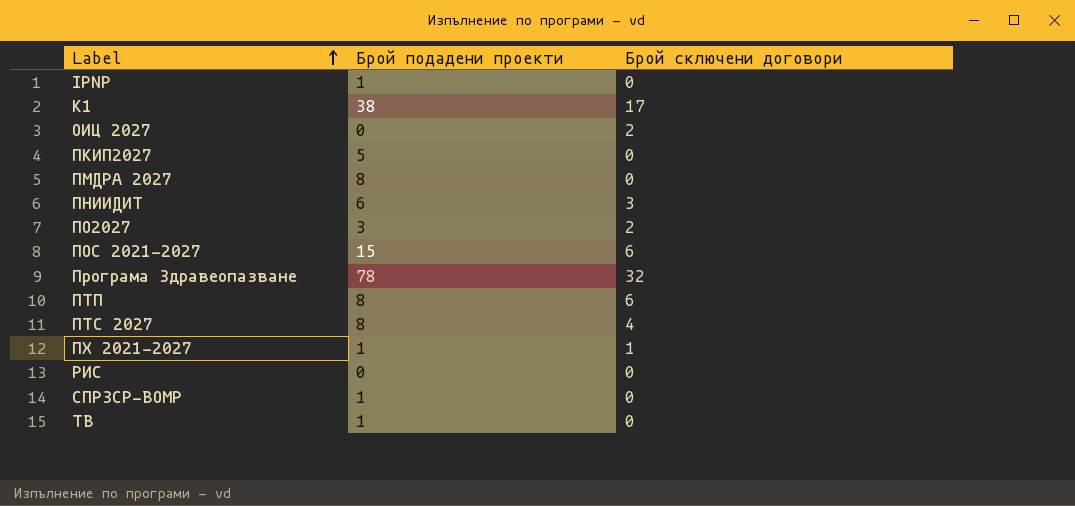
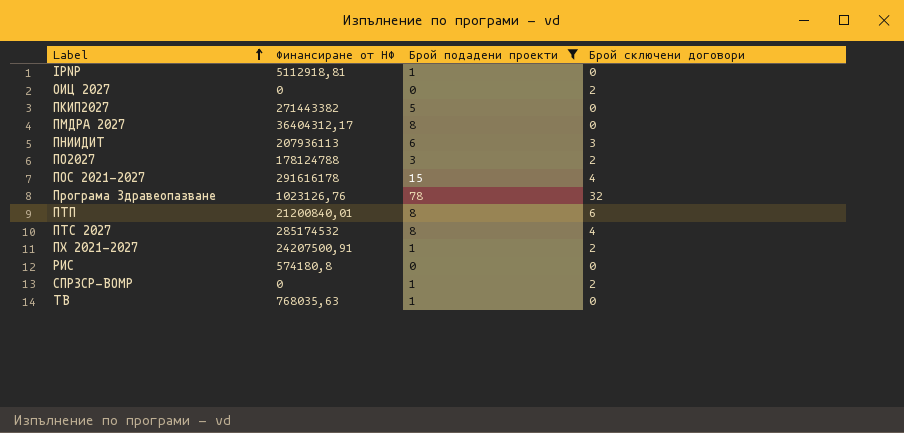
filter: none -> Брой подадени проекти != 38
column Финансиране от НФ | position: none -> 2
ПОС 2021-2027 | Брой сключени договори: 6 -> 4
ПХ 2021-2027 | Брой сключени договори: 1 -> 2
СПРЗСР-ВОМР | Брой сключени договори: 0 -> 2

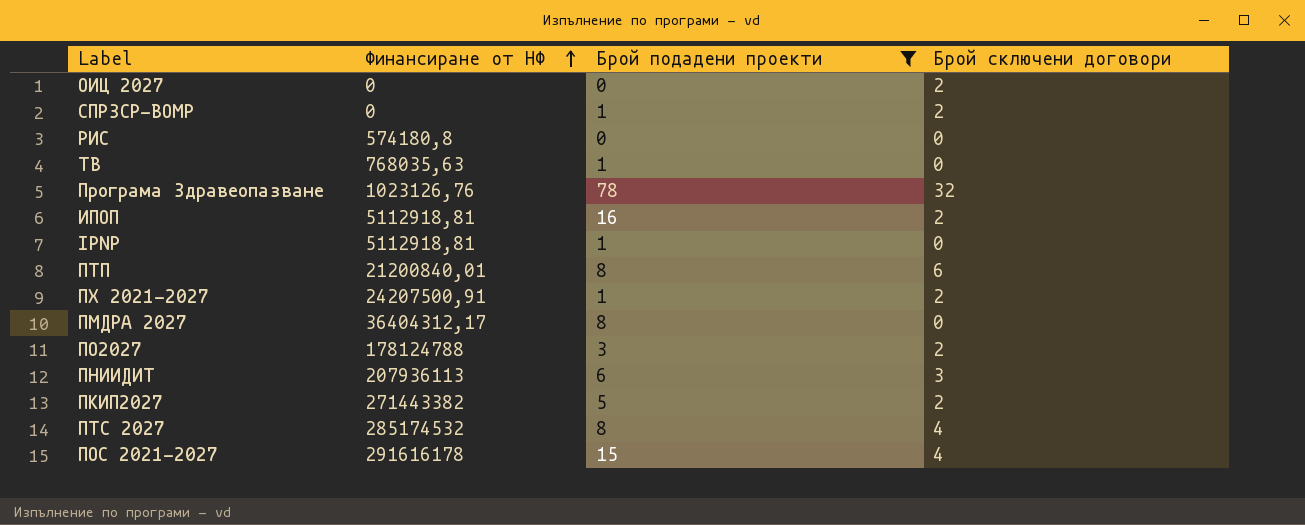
row order: Label ascending -> Финансиране от НФ ascending
row ИПОП: none -> 5112918,81 | 16 | 2
ПКИП2027 | Брой сключени договори: 0 -> 2

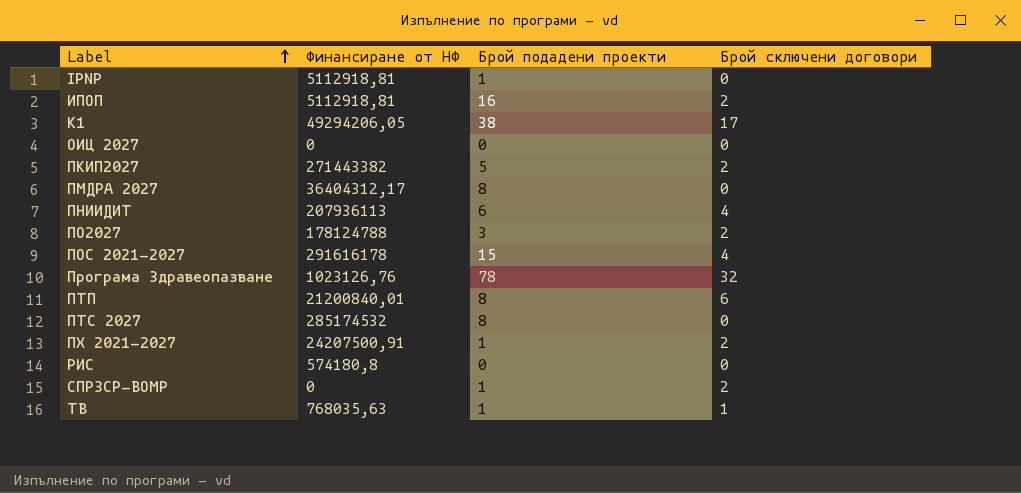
filter: Брой подадени проекти != 38 -> none
row order: Финансиране от НФ ascending -> Label ascending
ОИЦ 2027 | Брой сключени договори: 2 -> 0
ПНИИДИТ | Брой сключени договори: 3 -> 4
ПТС 2027 | Брой сключени договори: 4 -> 0
ТВ | Брой сключени договори: 0 -> 1

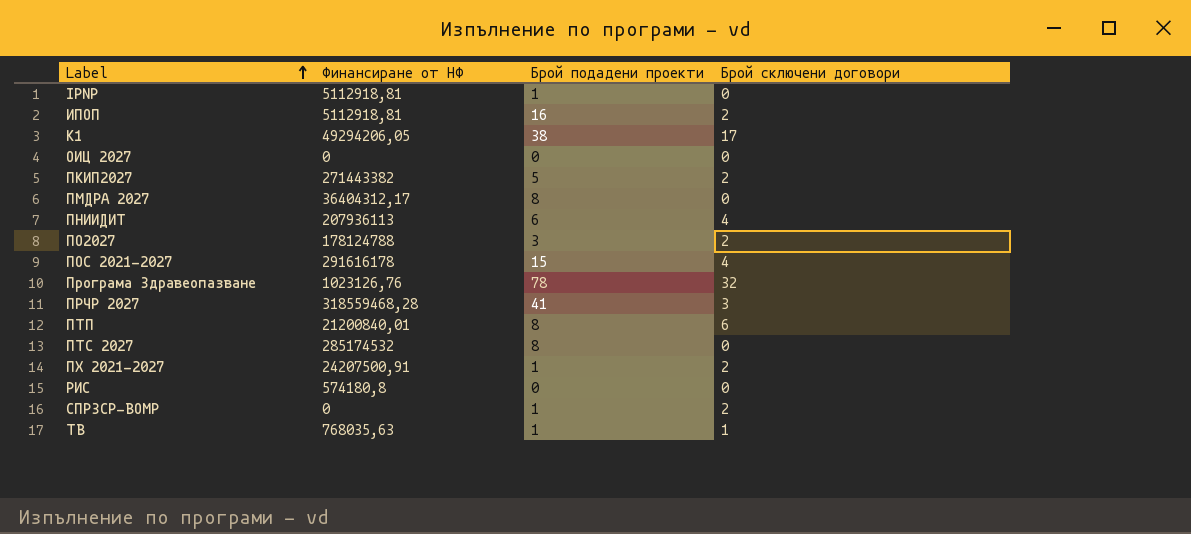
row ПРЧР 2027: none -> 318559468,28 | 41 | 3

